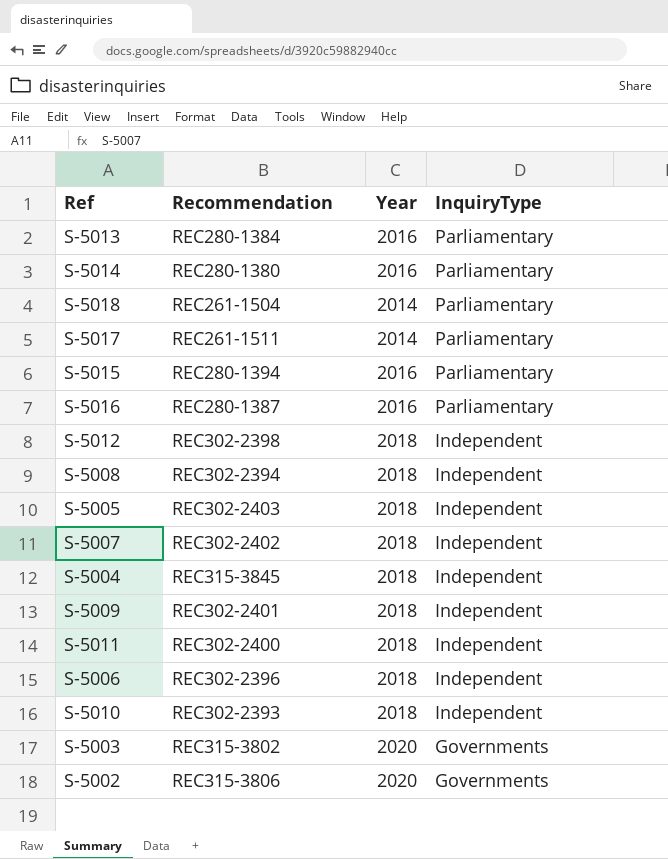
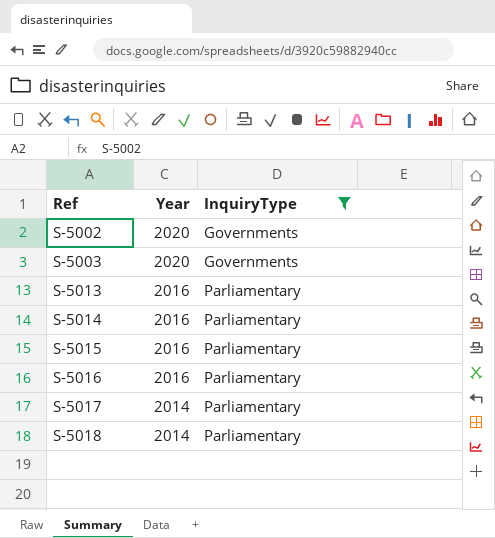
filter: none -> InquiryType != Independent
row order: InquiryType descending -> Ref ascending
column Recommendation | position: 2 -> none

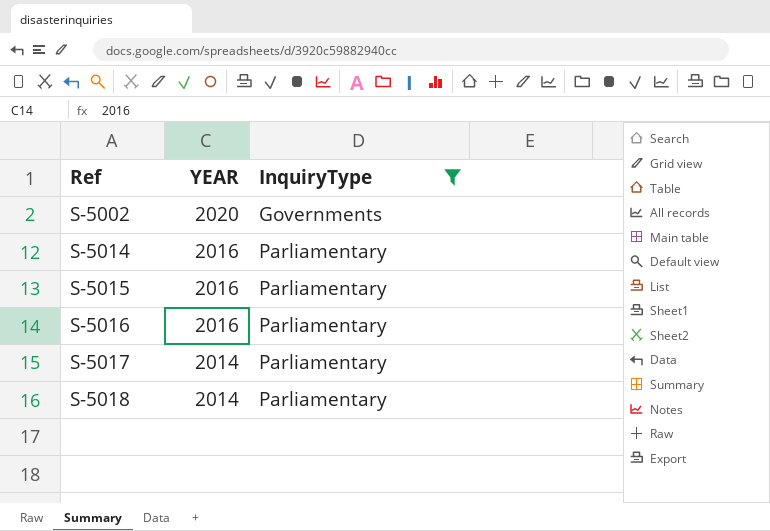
column name: Year -> YEAR
row S-5003: 2020 | Governments -> none
row S-5013: 2016 | Parliamentary -> none

